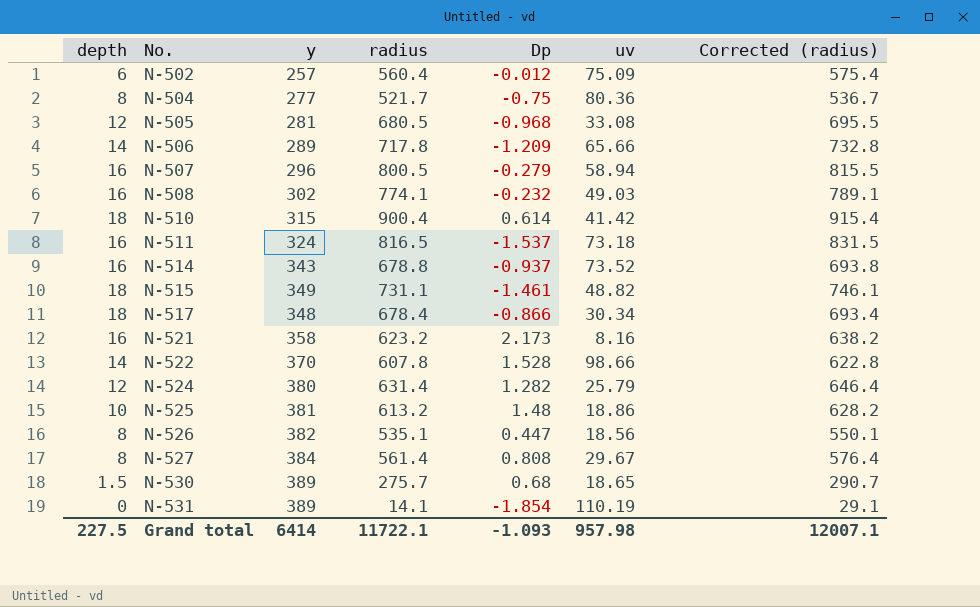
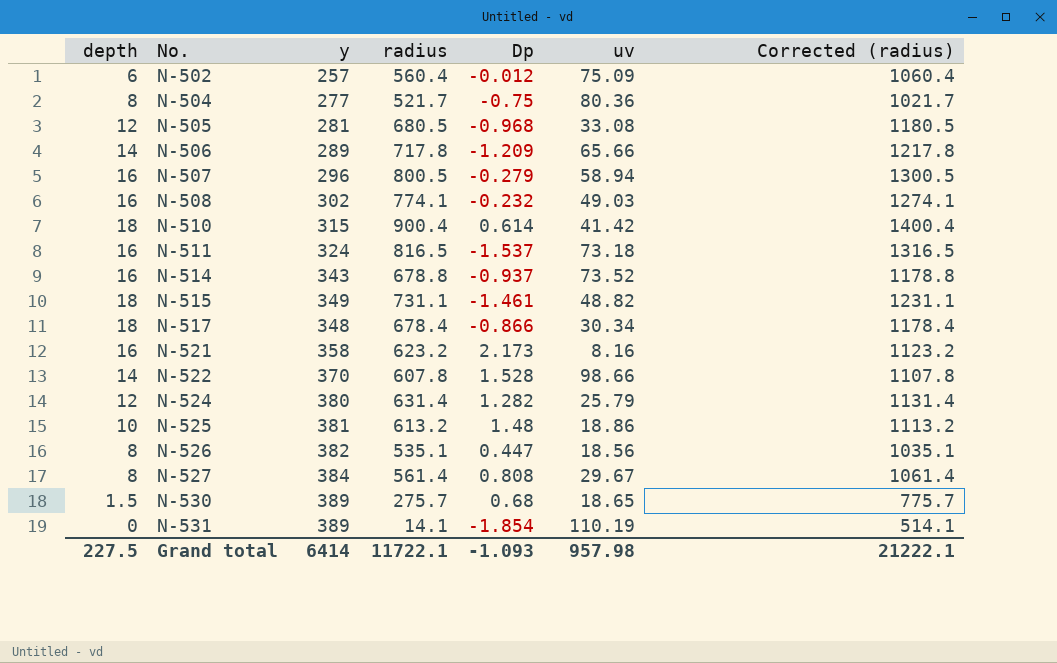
column Corrected (radius) | formula: [radius] + 15 -> [radius] + 500
Grand total | Corrected (radius): 12007.1 -> 21222.1

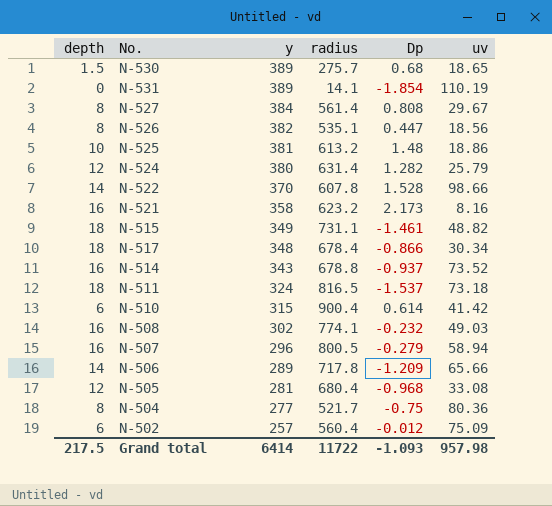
row order: No. ascending -> y descending
column Corrected (radius) | formula: [radius] + 500 -> none
N-511 | depth: 16 -> 18
N-510 | depth: 18 -> 6
N-505 | radius: 680.5 -> 680.4
Grand total | depth: 227.5 -> 217.5
Grand total | radius: 11722.1 -> 11722

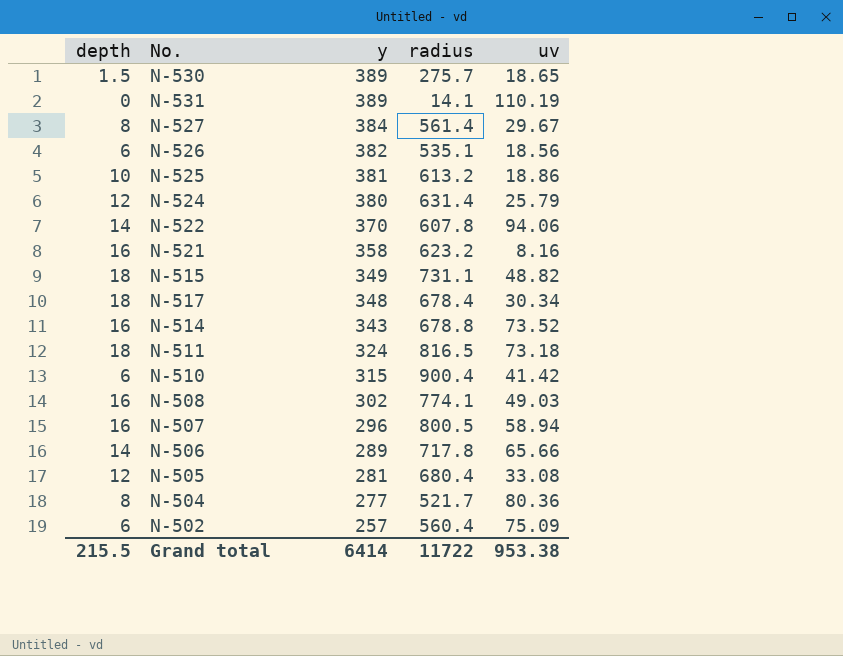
column Dp | position: 5 -> none
N-526 | depth: 8 -> 6
N-522 | uv: 98.66 -> 94.06
Grand total | depth: 217.5 -> 215.5
Grand total | uv: 957.98 -> 953.38

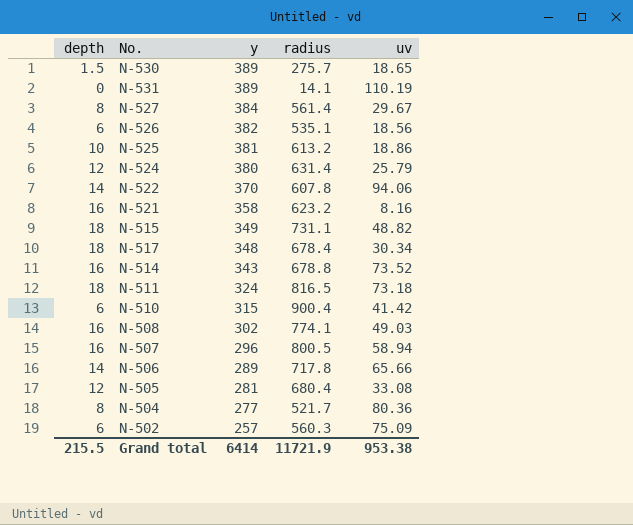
N-502 | radius: 560.4 -> 560.3
Grand total | radius: 11722 -> 11721.9

